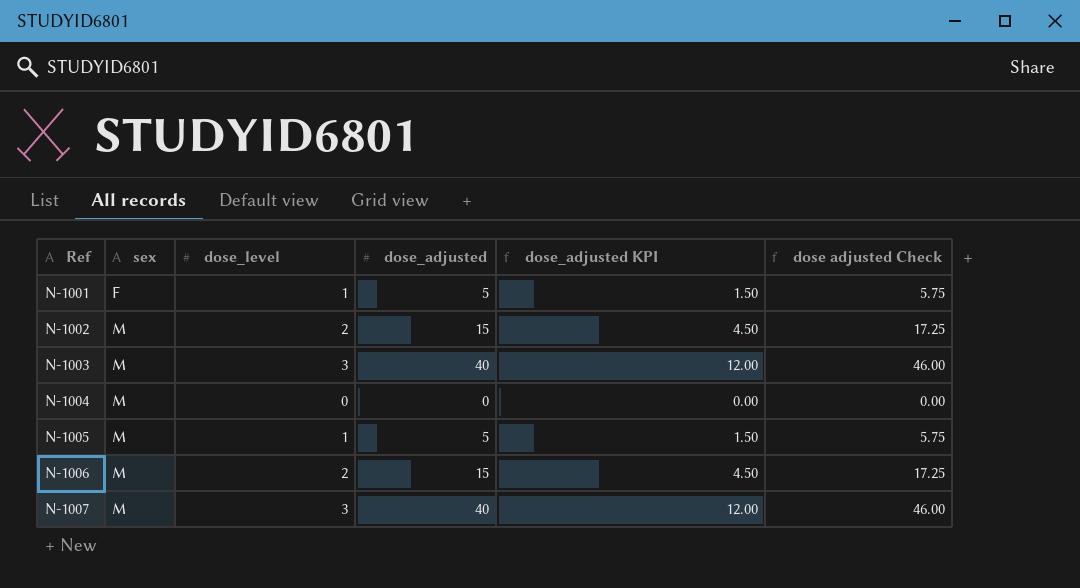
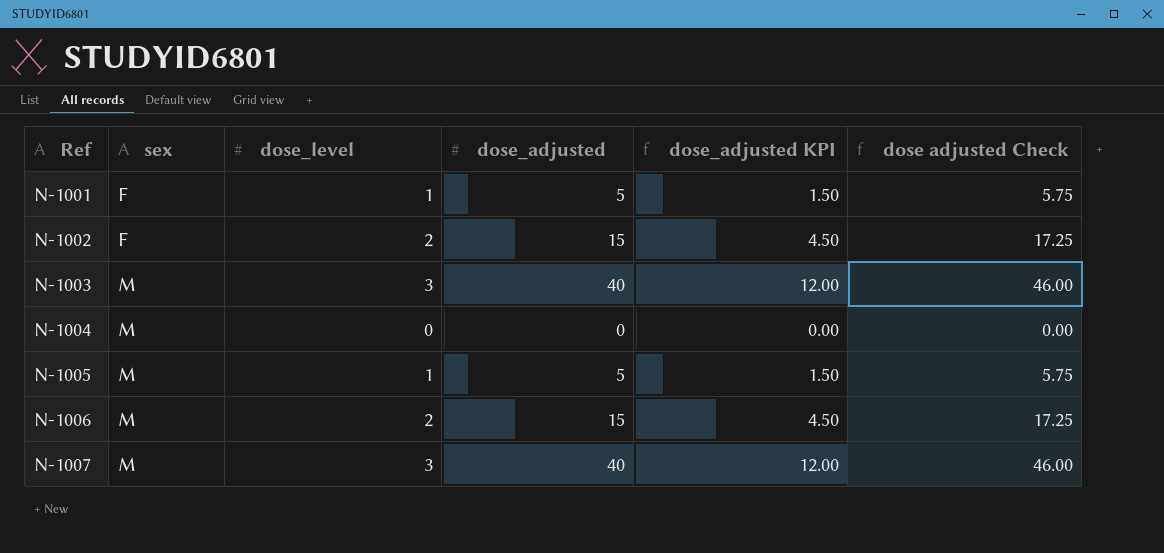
N-1002 | sex: M -> F

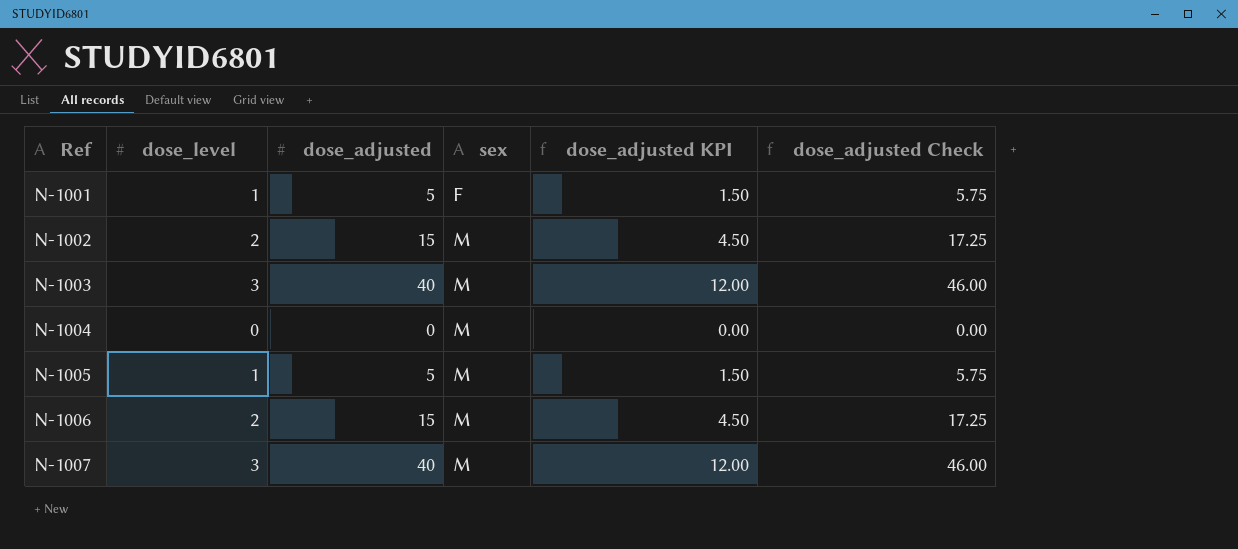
column sex | position: 2 -> 4
column name: dose adjusted Check -> dose_adjusted Check
N-1002 | sex: F -> M

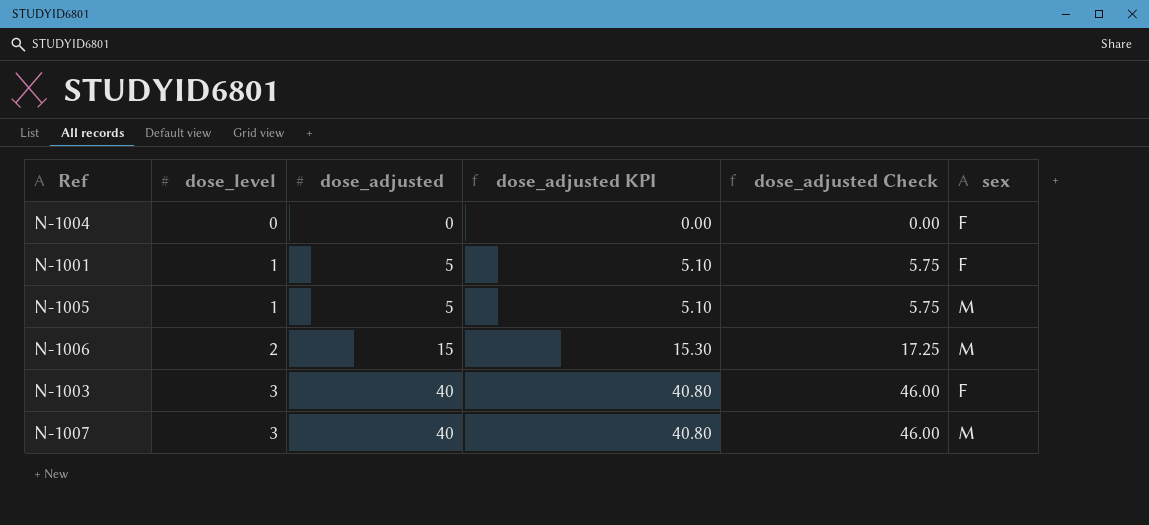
row order: Ref ascending -> dose_level ascending
column dose_adjusted KPI | formula: [dose_adjusted] * 0.3 -> [dose_adjusted] * 1.02
column sex | position: 4 -> 6
row N-1002: 2 | 15 | M | 4.50 | 17.25 -> none
N-1004 | sex: M -> F
N-1003 | sex: M -> F

